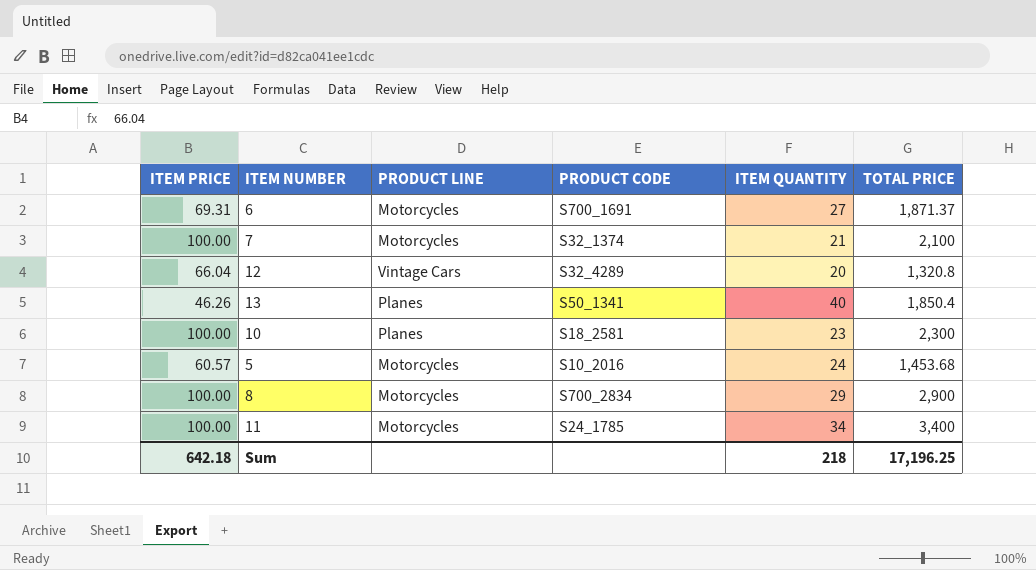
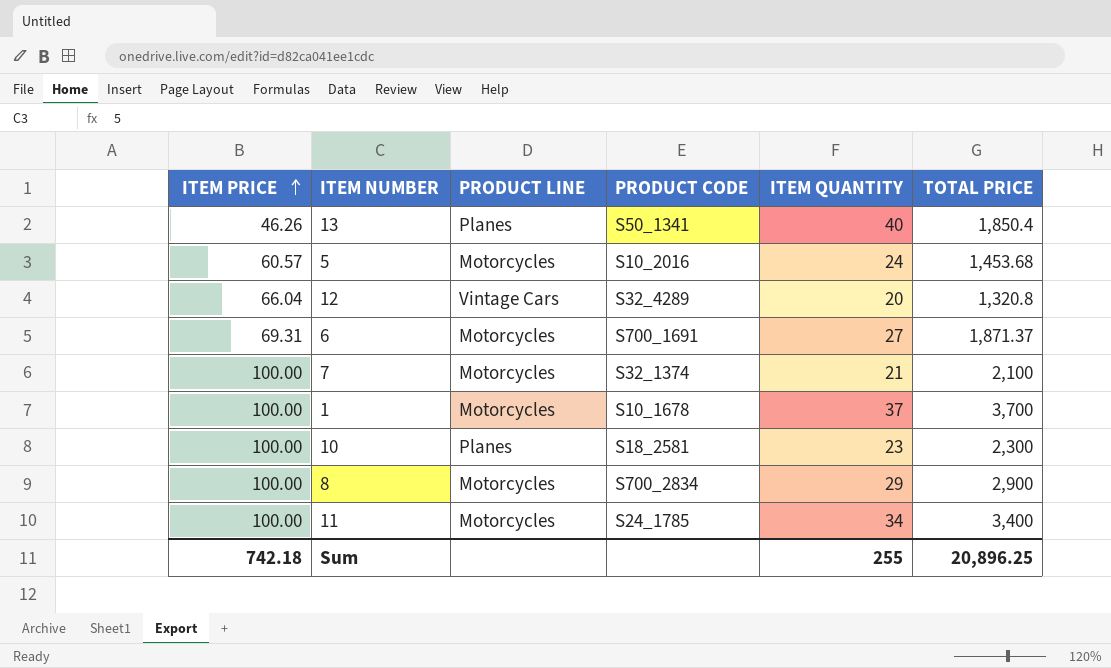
row order: none -> ITEM PRICE ascending
row 1: none -> 100.00 | Motorcycles | S10_1678 | 37 | 3,700
Sum | ITEM PRICE: 642.18 -> 742.18
Sum | ITEM QUANTITY: 218 -> 255
Sum | TOTAL PRICE: 17,196.25 -> 20,896.25

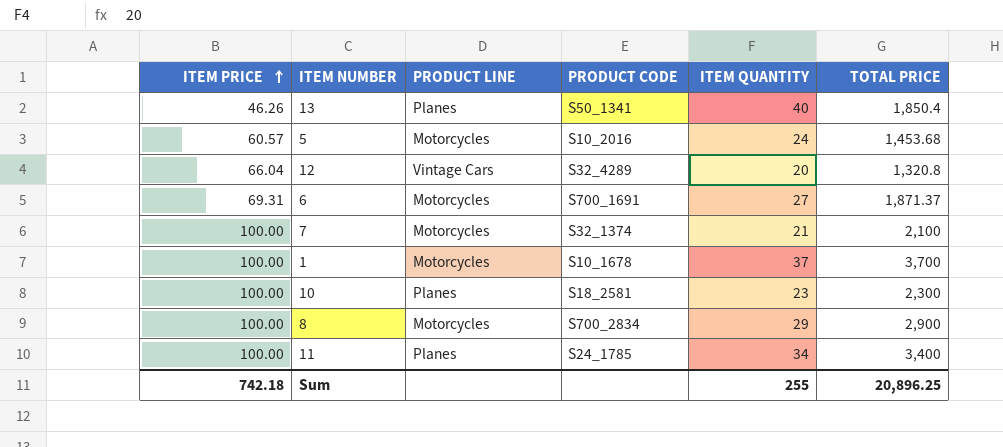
11 | PRODUCT LINE: Motorcycles -> Planes

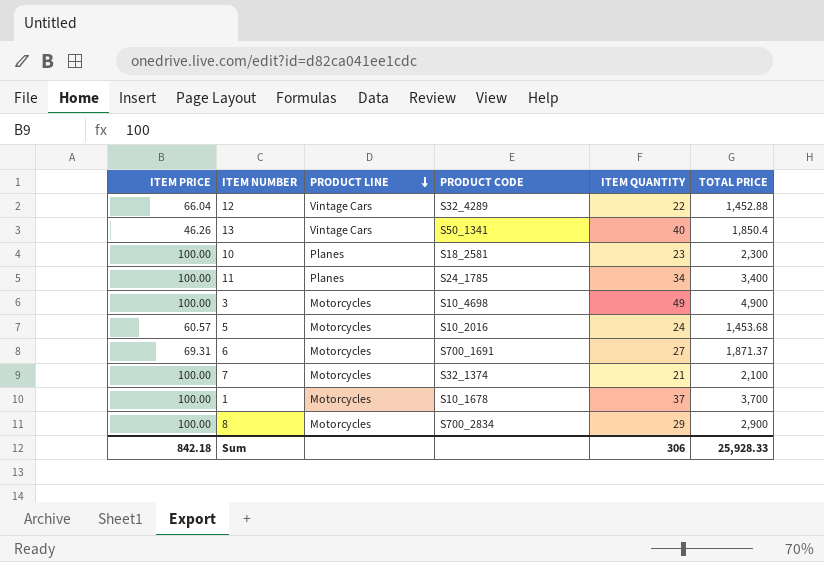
row order: ITEM PRICE ascending -> PRODUCT LINE descending
12 | ITEM QUANTITY: 20 -> 22
12 | TOTAL PRICE: 1,320.8 -> 1,452.88
13 | PRODUCT LINE: Planes -> Vintage Cars
row 3: none -> 100.00 | Motorcycles | S10_4698 | 49 | 4,900
Sum | ITEM PRICE: 742.18 -> 842.18
Sum | ITEM QUANTITY: 255 -> 306
Sum | TOTAL PRICE: 20,896.25 -> 25,928.33

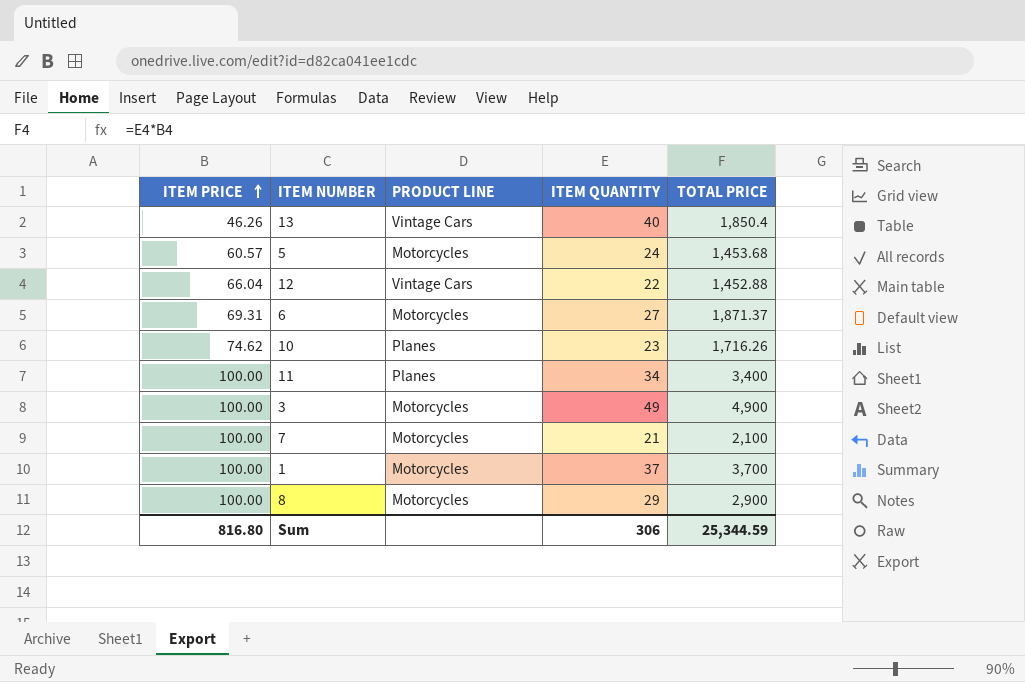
row order: PRODUCT LINE descending -> ITEM PRICE ascending
column PRODUCT CODE | position: 4 -> none
10 | ITEM PRICE: 100.00 -> 74.62
10 | TOTAL PRICE: 2,300 -> 1,716.26
Sum | ITEM PRICE: 842.18 -> 816.80
Sum | TOTAL PRICE: 25,928.33 -> 25,344.59

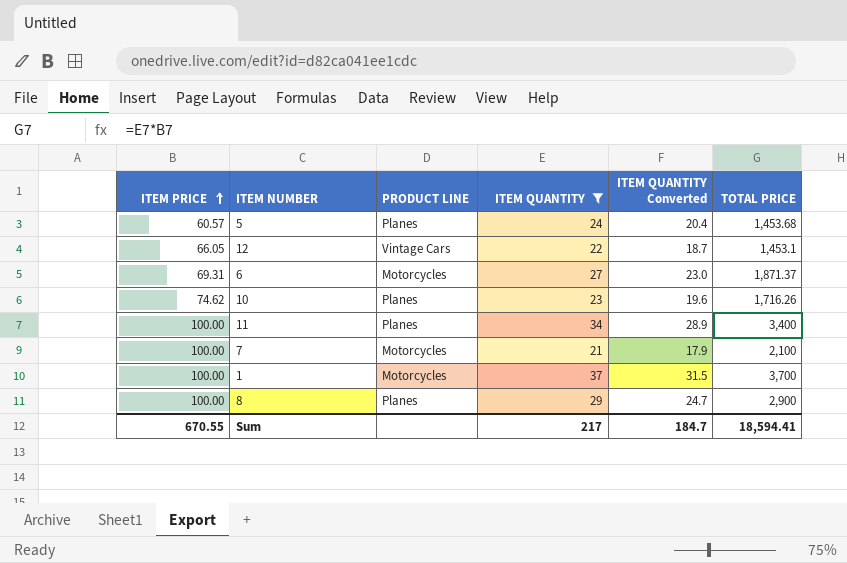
filter: none -> ITEM QUANTITY <= 37
column ITEM QUANTITY Converted | formula: none -> [ITEM QUANTITY] * 0.85
5 | PRODUCT LINE: Motorcycles -> Planes
12 | ITEM PRICE: 66.04 -> 66.05
12 | TOTAL PRICE: 1,452.88 -> 1,453.1
8 | PRODUCT LINE: Motorcycles -> Planes
Sum | ITEM PRICE: 816.80 -> 670.55
Sum | ITEM QUANTITY: 306 -> 217
Sum | TOTAL PRICE: 25,344.59 -> 18,594.41

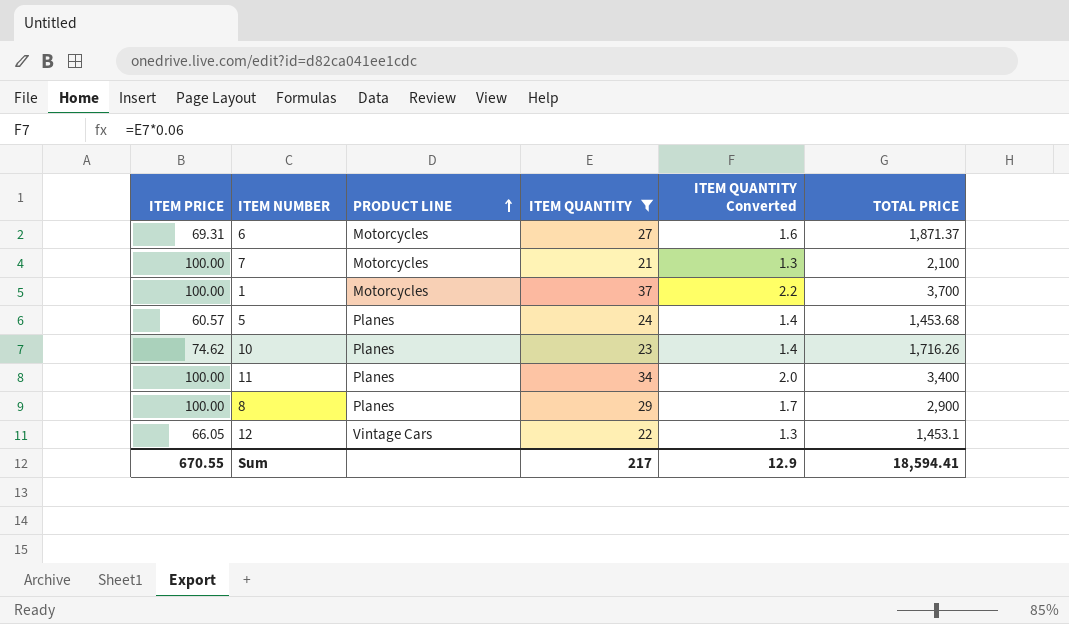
row order: ITEM PRICE ascending -> PRODUCT LINE ascending
column ITEM QUANTITY Converted | formula: [ITEM QUANTITY] * 0.85 -> [ITEM QUANTITY] * 0.06
Sum | ITEM QUANTITY Converted: 184.7 -> 12.9

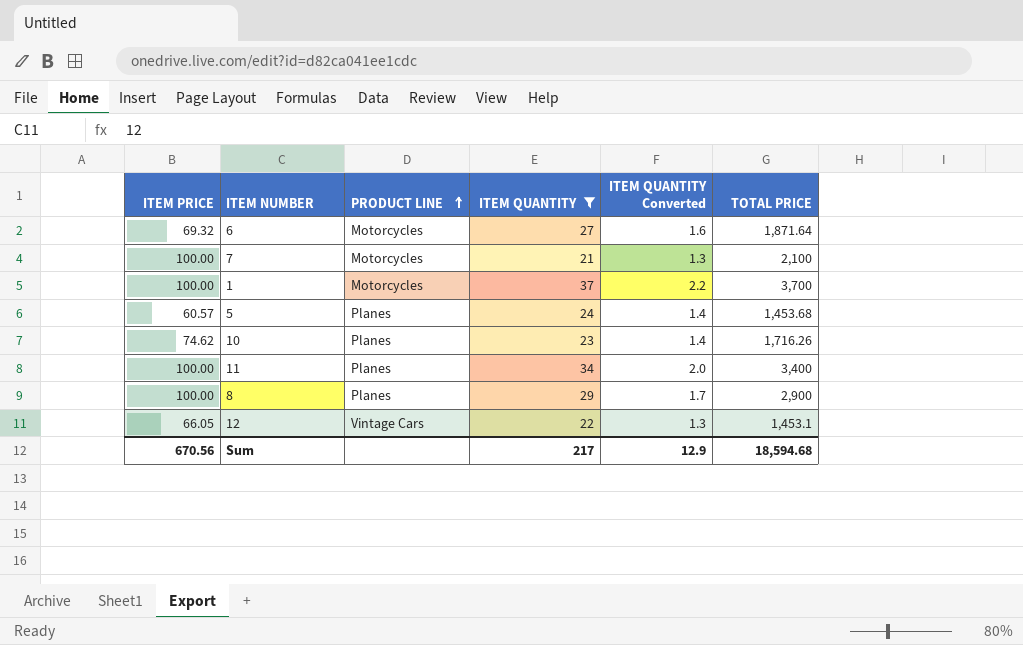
6 | ITEM PRICE: 69.31 -> 69.32
6 | TOTAL PRICE: 1,871.37 -> 1,871.64
Sum | ITEM PRICE: 670.55 -> 670.56
Sum | TOTAL PRICE: 18,594.41 -> 18,594.68

